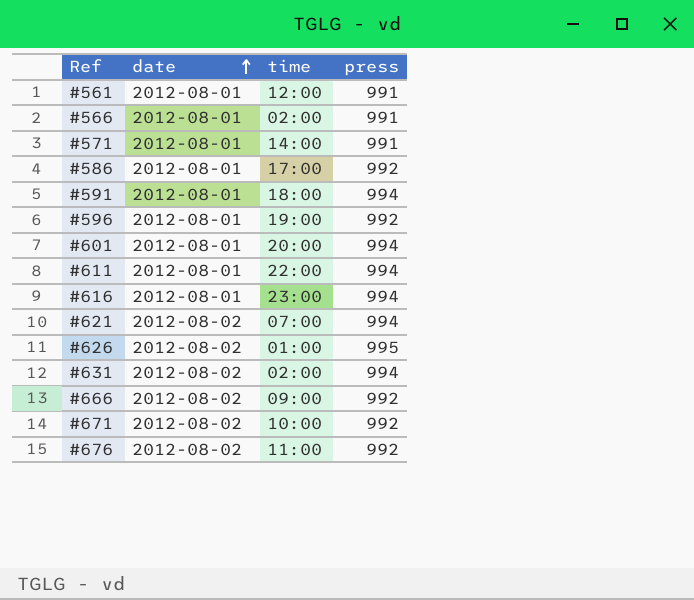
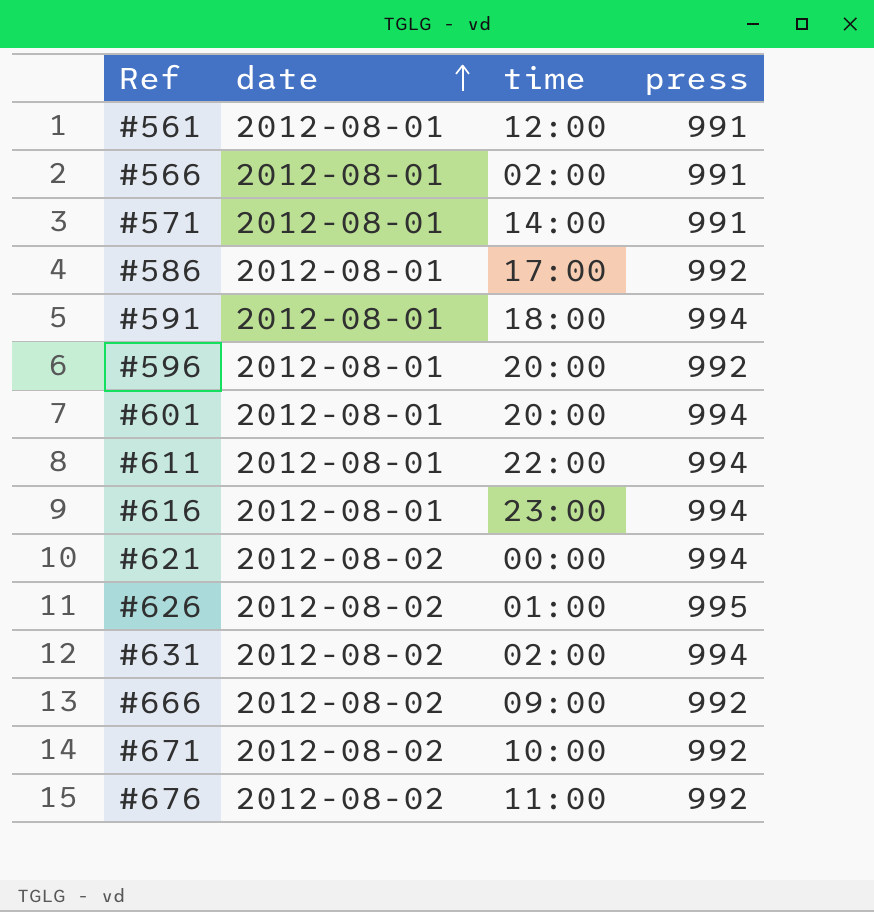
#596 | time: 19:00 -> 20:00
#621 | time: 07:00 -> 00:00

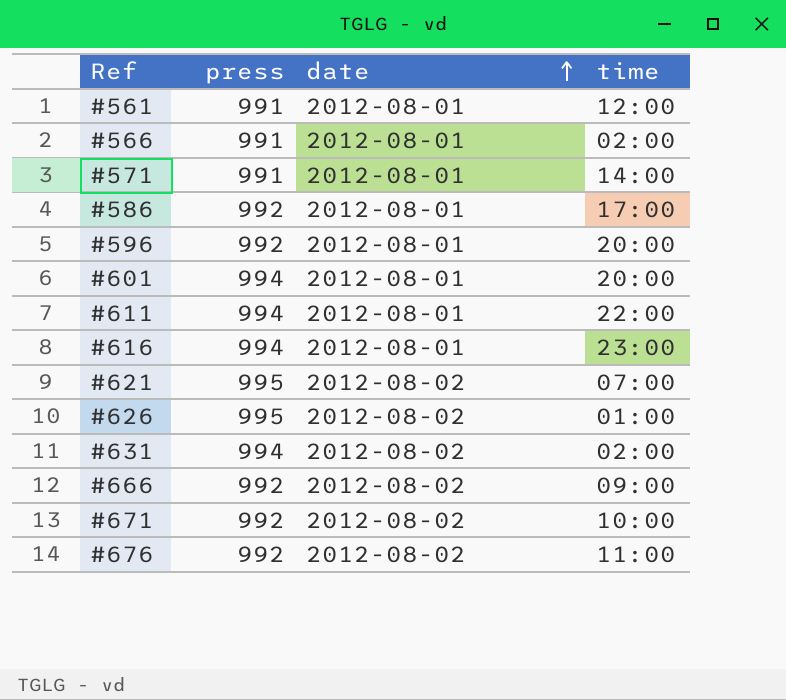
column press | position: 4 -> 2
row #591: 2012-08-01 | 18:00 | 994 -> none
#621 | press: 994 -> 995
#621 | time: 00:00 -> 07:00

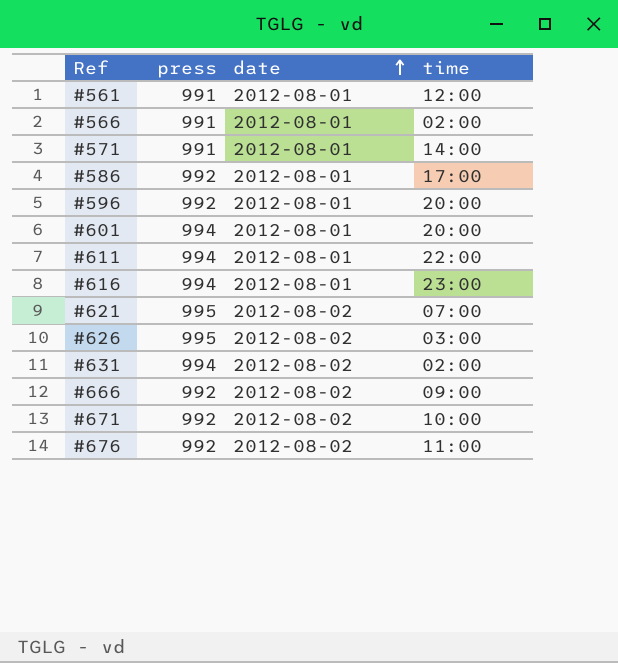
#626 | time: 01:00 -> 03:00

